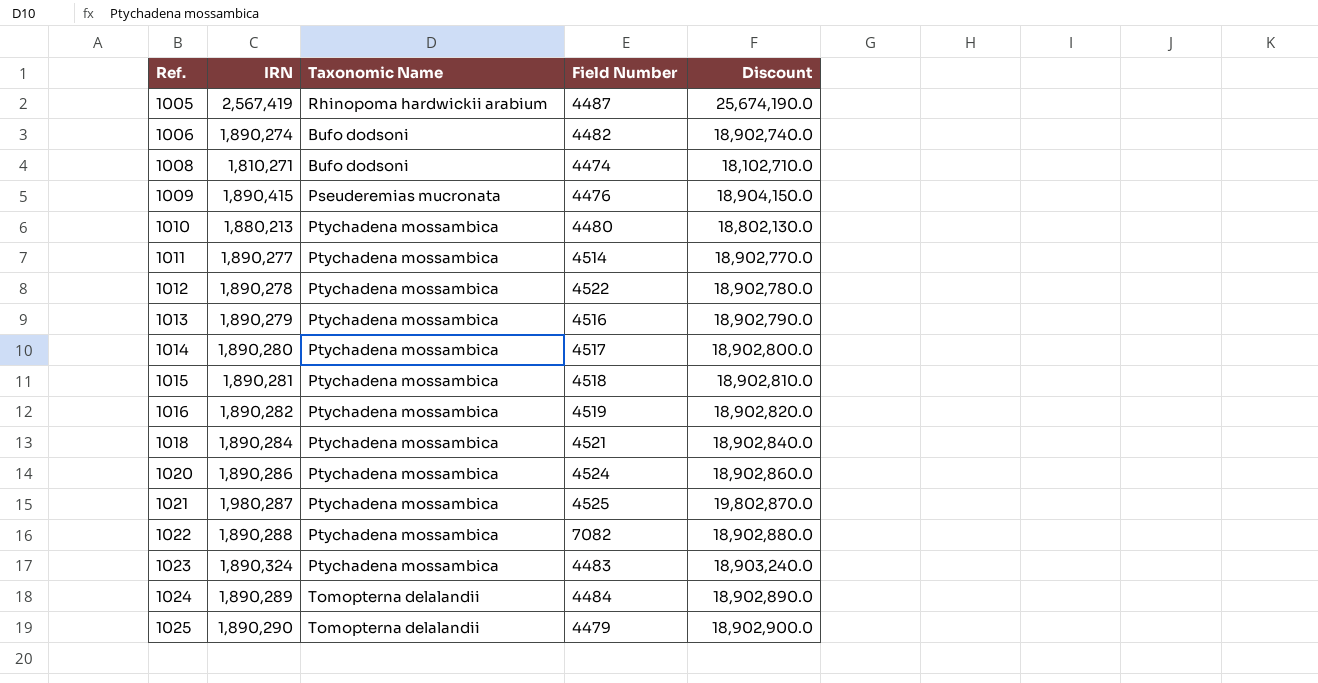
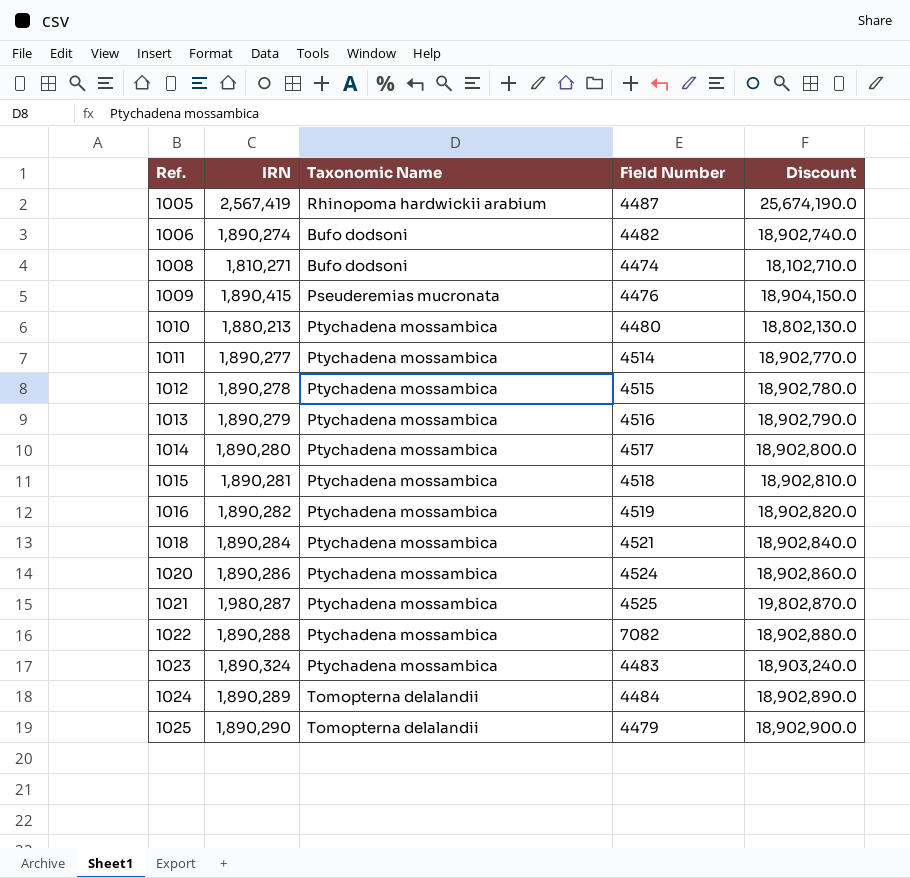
1012 | Field Number: 4522 -> 4515

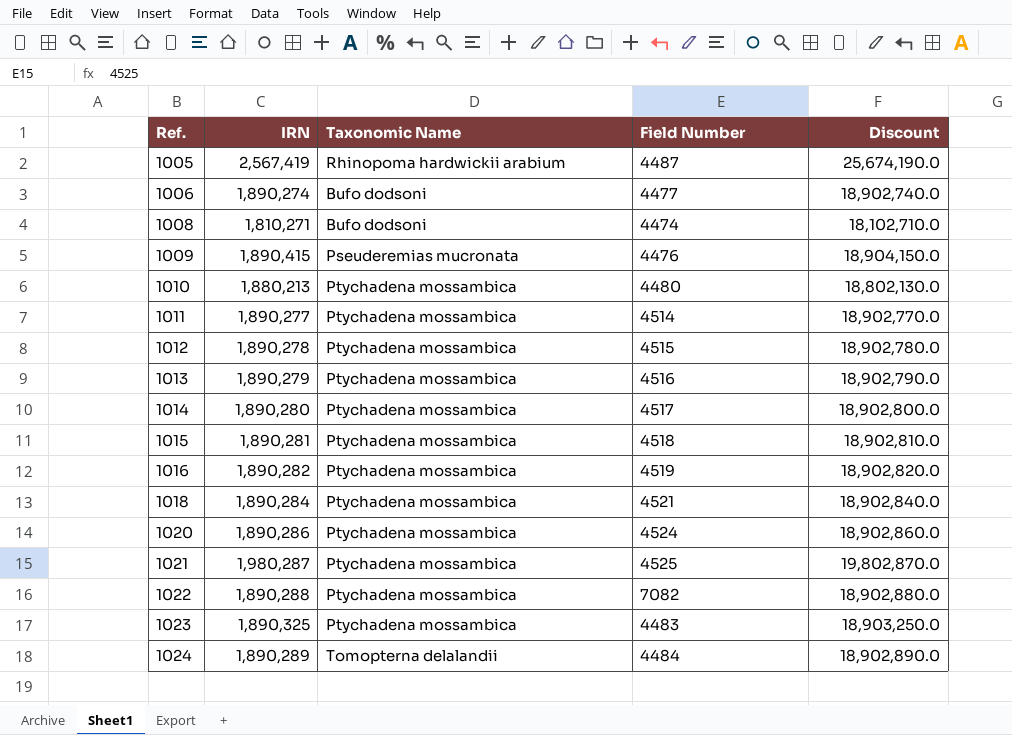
row 1025: 1,890,290 | Tomopterna delalandii | 4479 | 18,902,900.0 -> none
1006 | Field Number: 4482 -> 4477
1023 | IRN: 1,890,324 -> 1,890,325
1023 | Discount: 18,903,240.0 -> 18,903,250.0

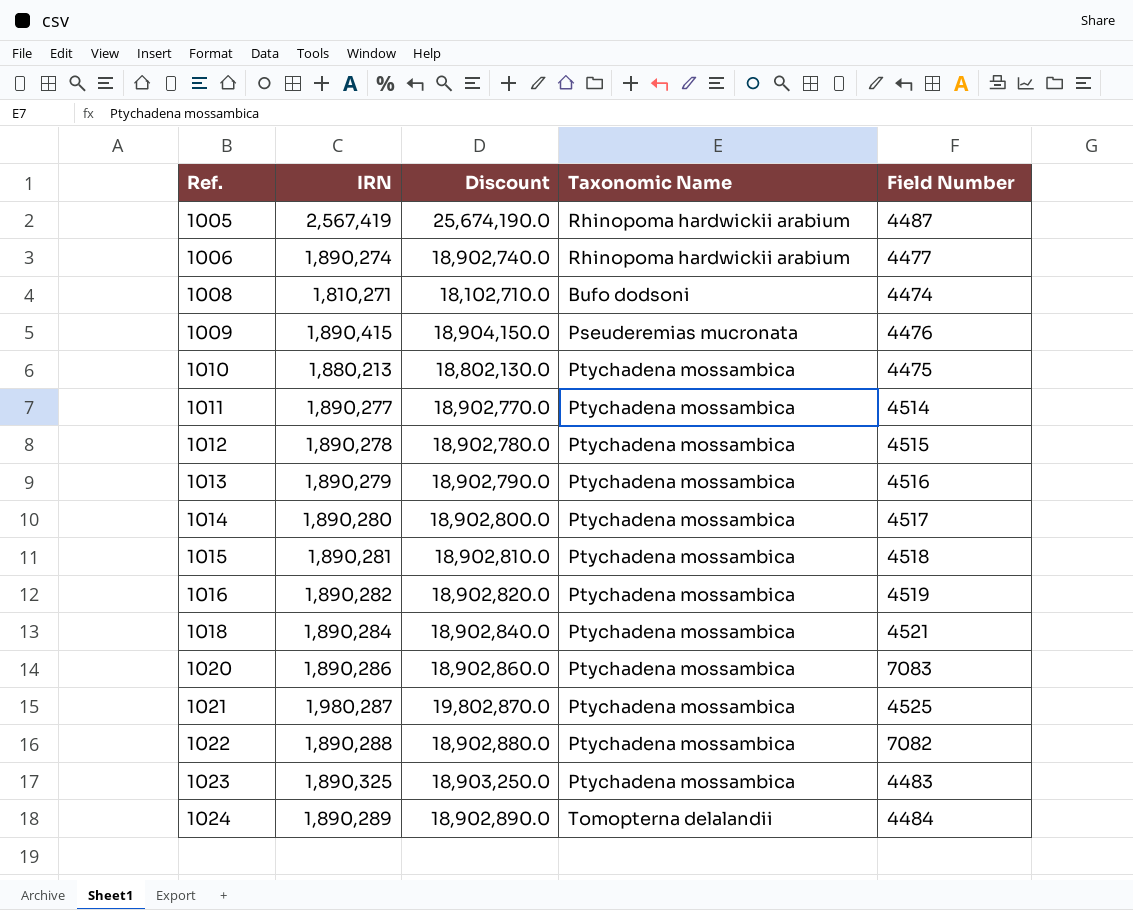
column Discount | position: 5 -> 3
1006 | Taxonomic Name: Bufo dodsoni -> Rhinopoma hardwickii arabium
1010 | Field Number: 4480 -> 4475
1020 | Field Number: 4524 -> 7083

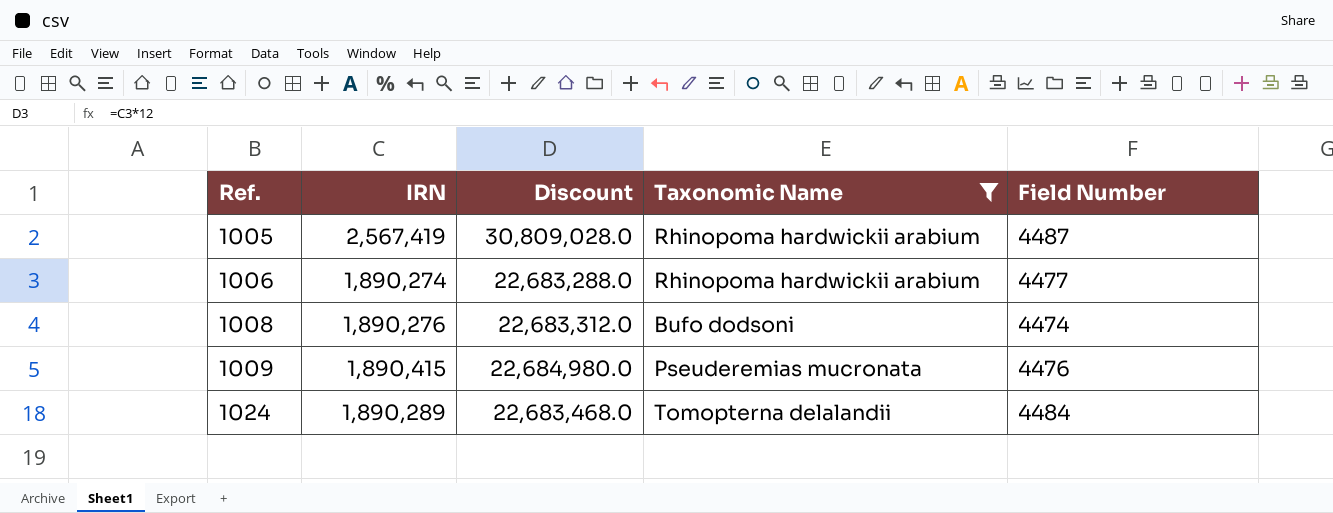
filter: none -> Taxonomic Name != Ptychadena mossambica
column Discount | formula: [IRN] * 10 -> [IRN] * 12
1008 | IRN: 1,810,271 -> 1,890,276

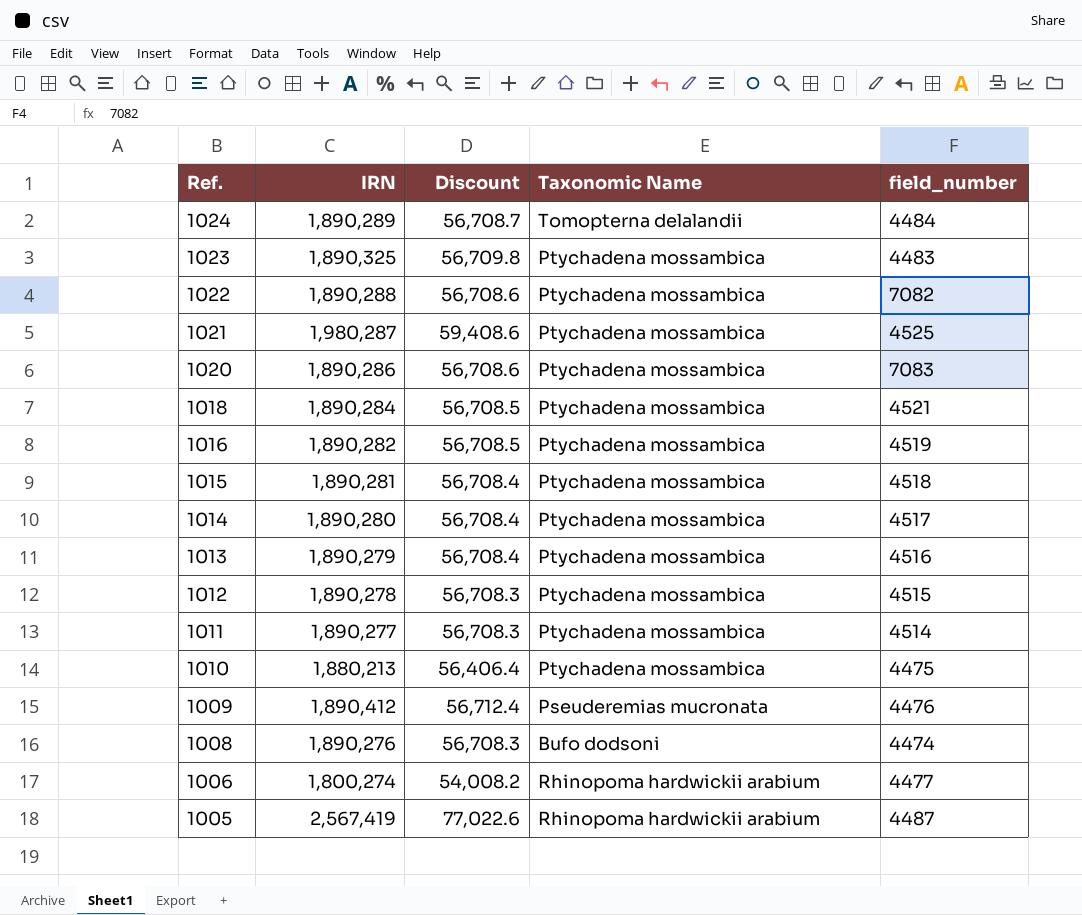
filter: Taxonomic Name != Ptychadena mossambica -> none
row order: Ref. ascending -> Ref. descending
column Discount | formula: [IRN] * 12 -> [IRN] * 0.03
column name: Field Number -> field_number
1009 | IRN: 1,890,415 -> 1,890,412
1006 | IRN: 1,890,274 -> 1,800,274

